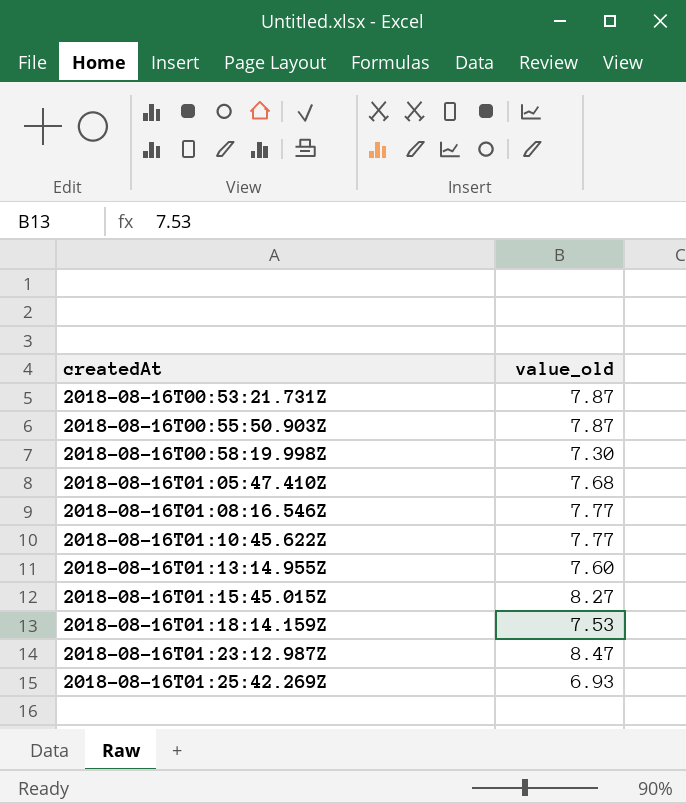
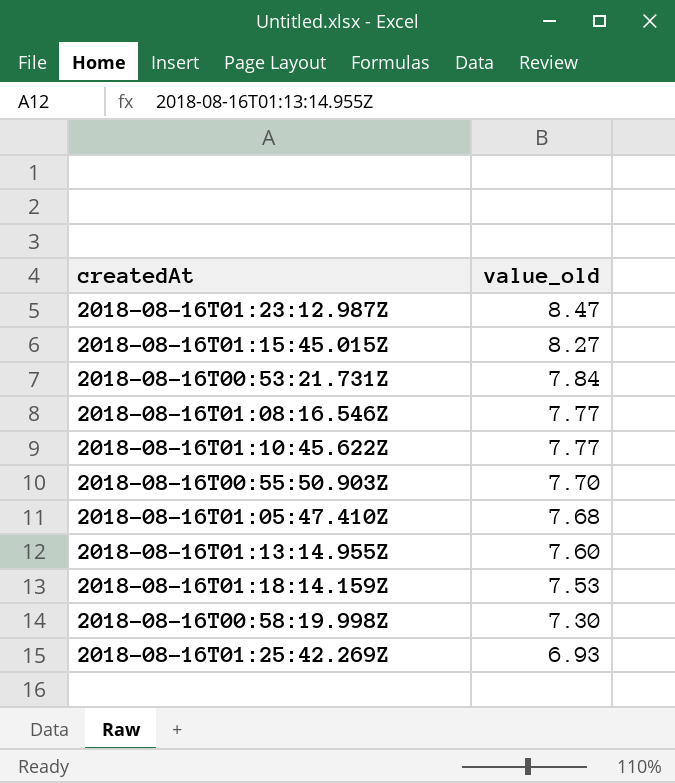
row order: createdAt ascending -> value_old descending
2018-08-16T00:53:21.731Z | value_old: 7.87 -> 7.84
2018-08-16T00:55:50.903Z | value_old: 7.87 -> 7.70

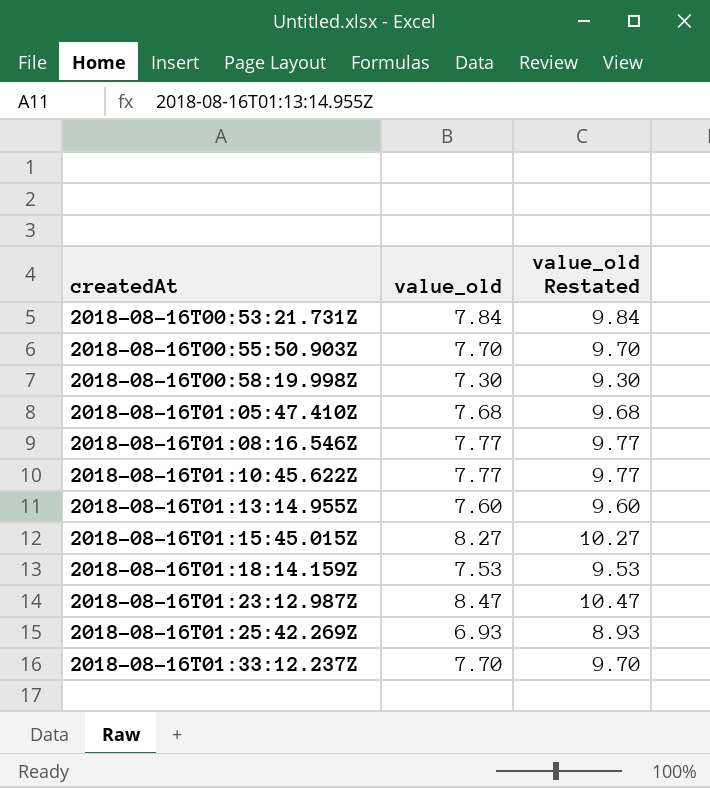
row order: value_old descending -> createdAt ascending
column value_old Restated | formula: none -> [value_old] + 2
row 2018-08-16T01:33:12.237Z: none -> 7.70 | 9.70

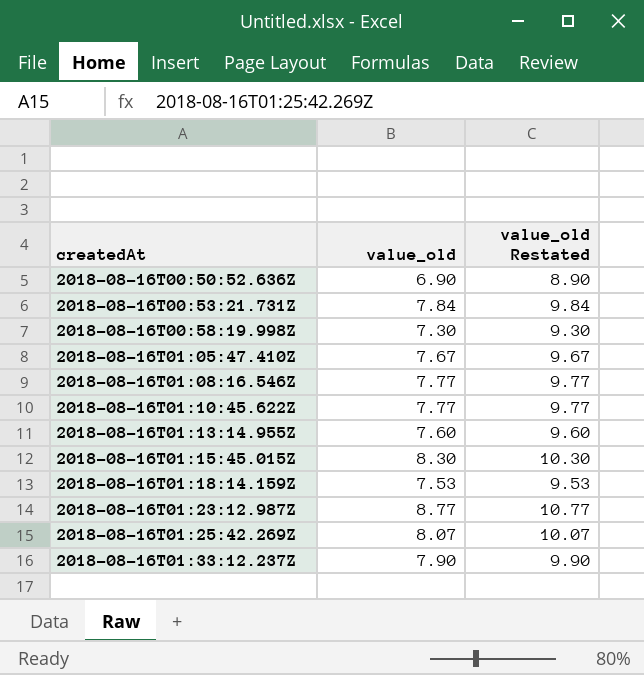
row 2018-08-16T00:55:50.903Z: 7.70 | 9.70 -> none
row 2018-08-16T00:50:52.636Z: none -> 6.90 | 8.90
2018-08-16T01:05:47.410Z | value_old: 7.68 -> 7.67
2018-08-16T01:05:47.410Z | value_old Restated: 9.68 -> 9.67
2018-08-16T01:15:45.015Z | value_old: 8.27 -> 8.30
2018-08-16T01:15:45.015Z | value_old Restated: 10.27 -> 10.30
2018-08-16T01:23:12.987Z | value_old: 8.47 -> 8.77
2018-08-16T01:23:12.987Z | value_old Restated: 10.47 -> 10.77
2018-08-16T01:25:42.269Z | value_old: 6.93 -> 8.07
2018-08-16T01:25:42.269Z | value_old Restated: 8.93 -> 10.07
2018-08-16T01:33:12.237Z | value_old: 7.70 -> 7.90
2018-08-16T01:33:12.237Z | value_old Restated: 9.70 -> 9.90

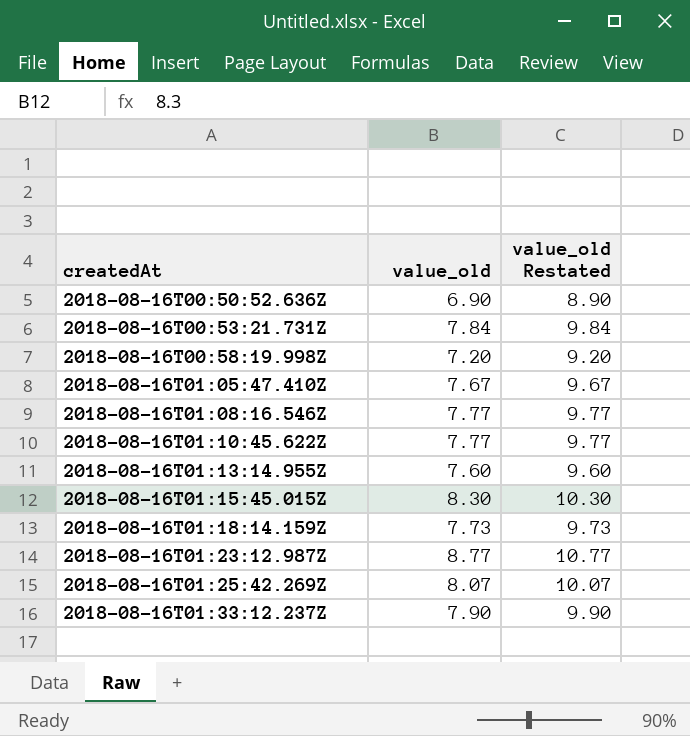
2018-08-16T00:58:19.998Z | value_old: 7.30 -> 7.20
2018-08-16T00:58:19.998Z | value_old Restated: 9.30 -> 9.20
2018-08-16T01:18:14.159Z | value_old: 7.53 -> 7.73
2018-08-16T01:18:14.159Z | value_old Restated: 9.53 -> 9.73

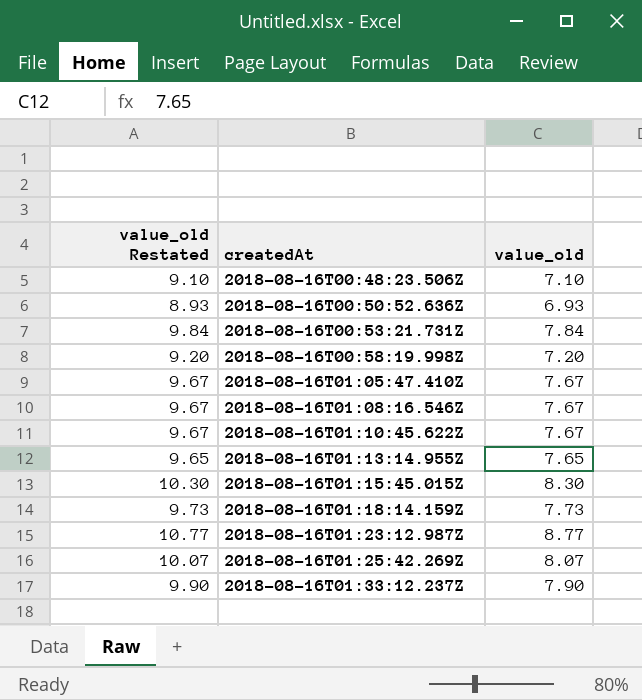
column value_old Restated | position: 3 -> 1
row 2018-08-16T00:48:23.506Z: none -> 9.10 | 7.10
2018-08-16T00:50:52.636Z | value_old Restated: 8.90 -> 8.93
2018-08-16T00:50:52.636Z | value_old: 6.90 -> 6.93
2018-08-16T01:08:16.546Z | value_old Restated: 9.77 -> 9.67
2018-08-16T01:08:16.546Z | value_old: 7.77 -> 7.67
2018-08-16T01:10:45.622Z | value_old Restated: 9.77 -> 9.67
2018-08-16T01:10:45.622Z | value_old: 7.77 -> 7.67
2018-08-16T01:13:14.955Z | value_old Restated: 9.60 -> 9.65
2018-08-16T01:13:14.955Z | value_old: 7.60 -> 7.65

